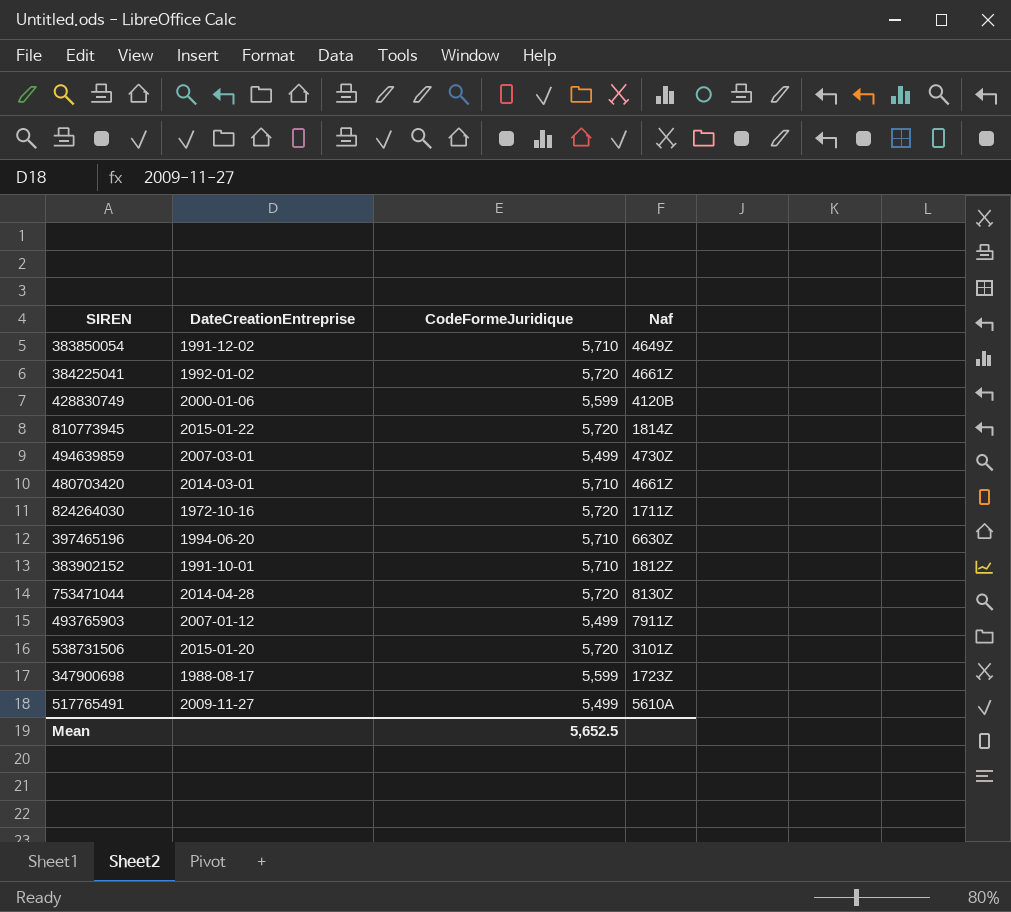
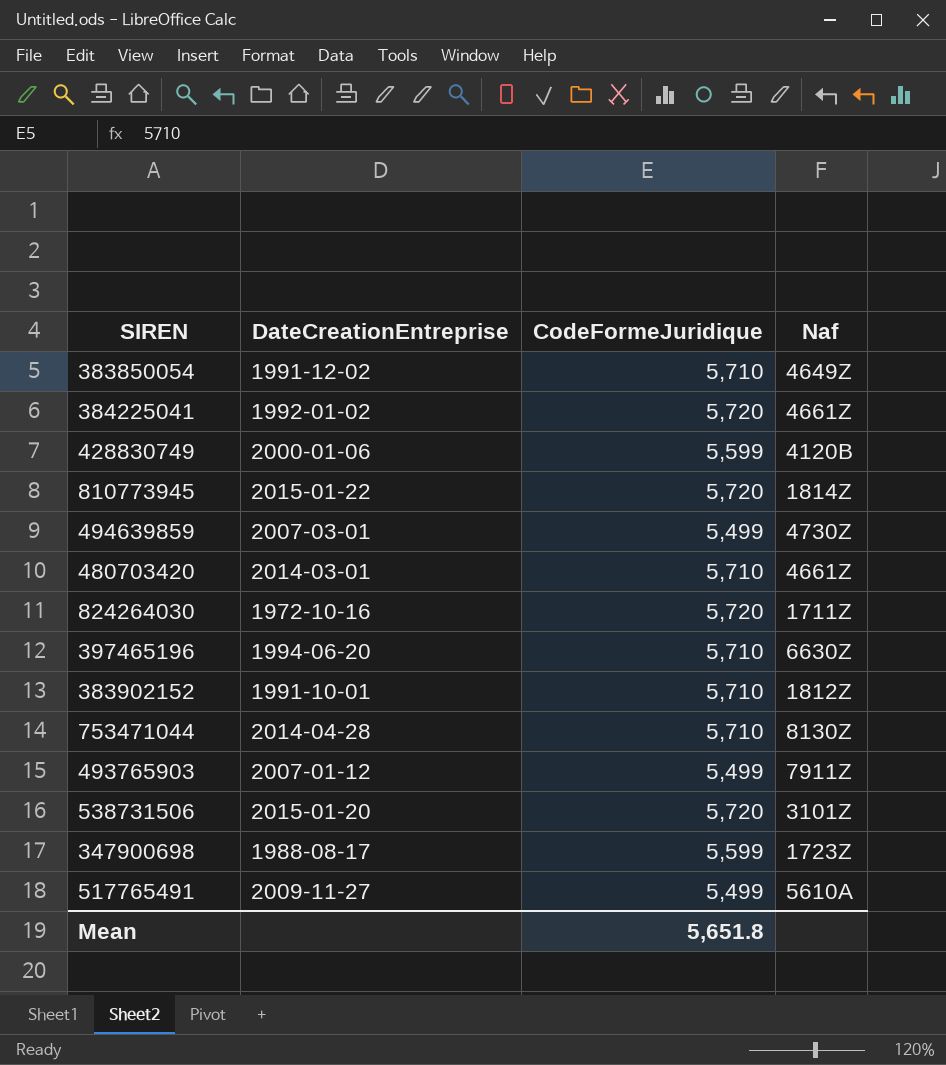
753471044 | CodeFormeJuridique: 5,720 -> 5,710
Mean | CodeFormeJuridique: 5,652.5 -> 5,651.8

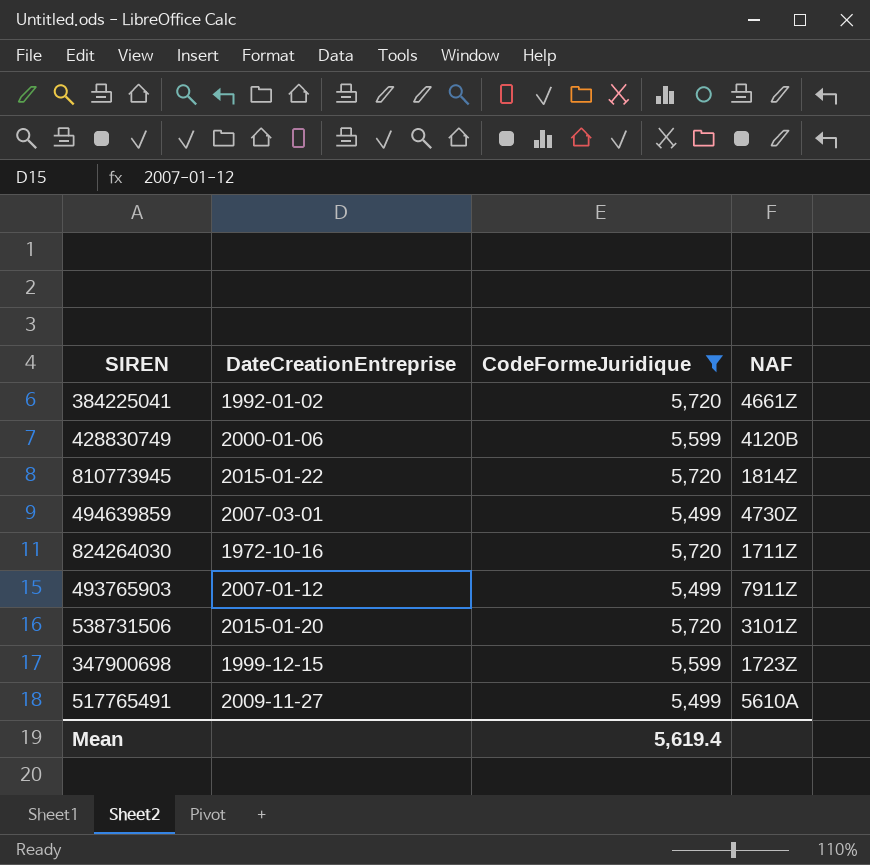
filter: none -> CodeFormeJuridique != 5,710
column name: Naf -> NAF
347900698 | DateCreationEntreprise: 1988-08-17 -> 1999-12-15
Mean | CodeFormeJuridique: 5,651.8 -> 5,619.4

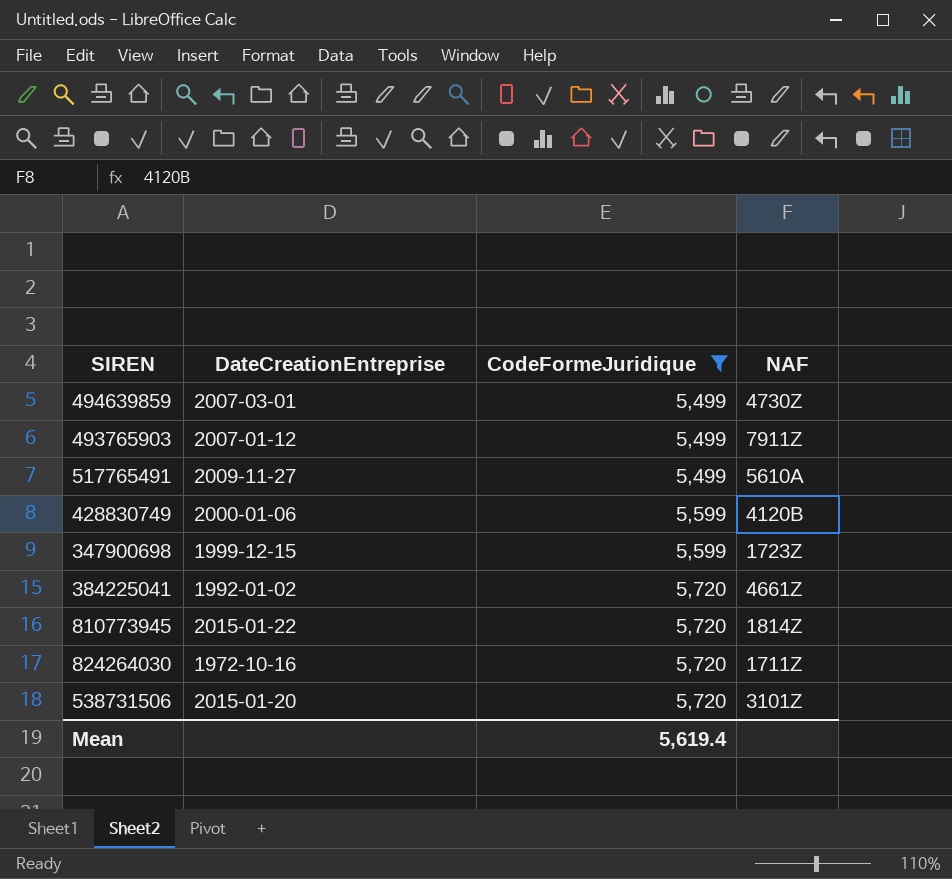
row order: none -> CodeFormeJuridique ascending

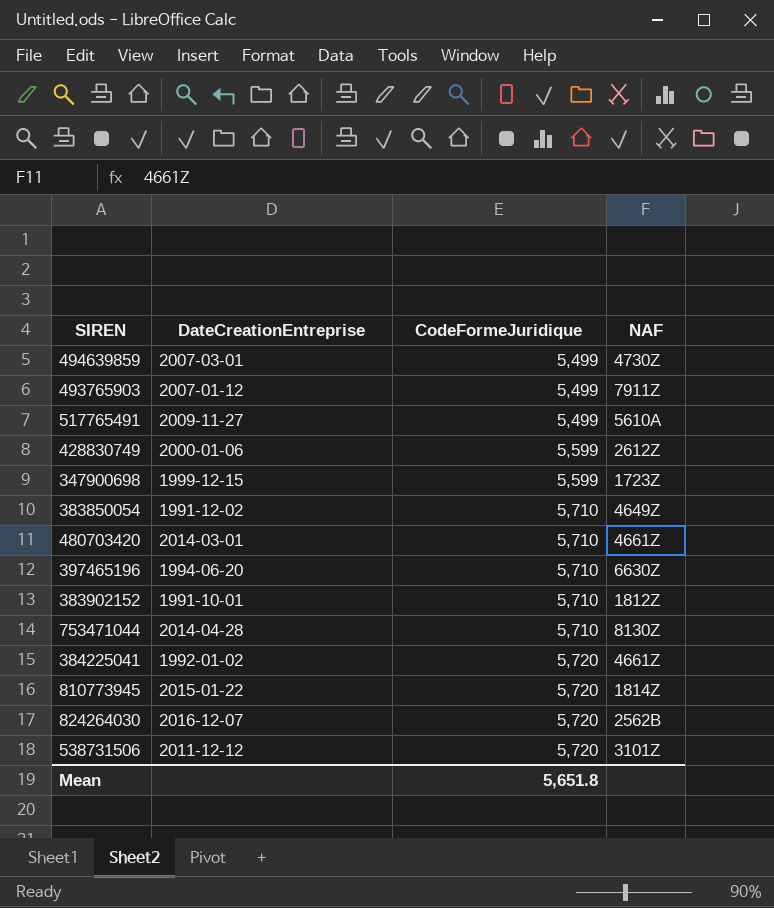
filter: CodeFormeJuridique != 5,710 -> none
428830749 | NAF: 4120B -> 2612Z
824264030 | DateCreationEntreprise: 1972-10-16 -> 2016-12-07
824264030 | NAF: 1711Z -> 2562B
538731506 | DateCreationEntreprise: 2015-01-20 -> 2011-12-12
Mean | CodeFormeJuridique: 5,619.4 -> 5,651.8

